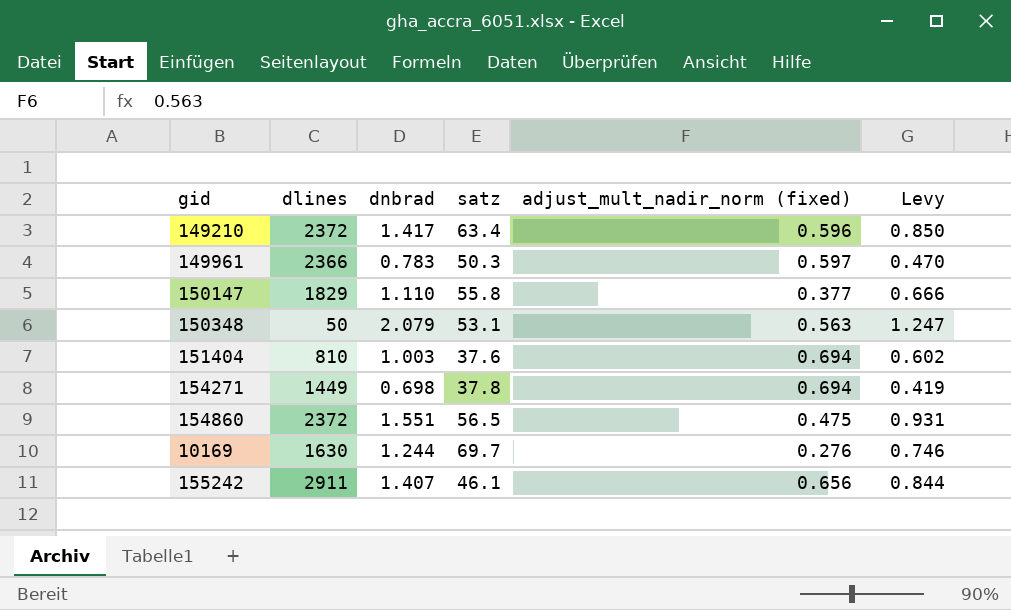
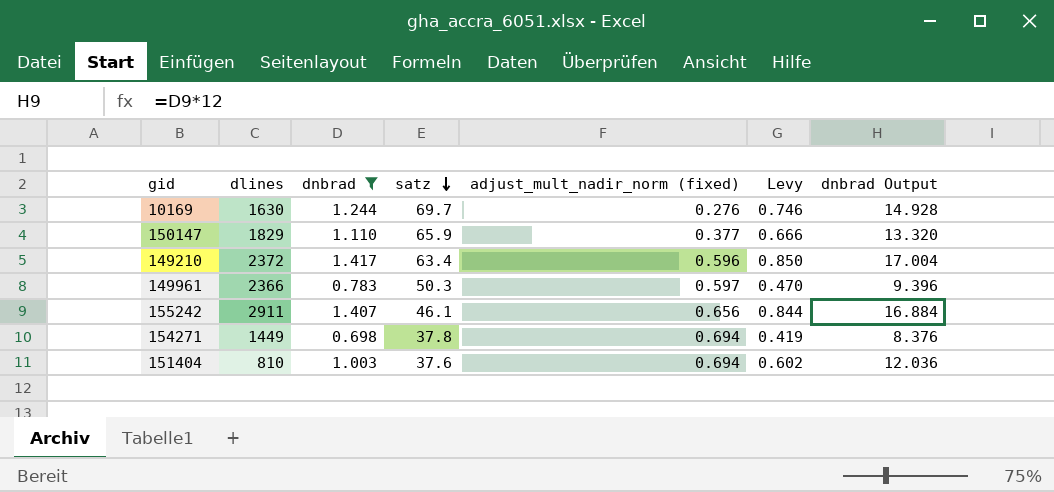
filter: none -> dnbrad <= 1.417
row order: none -> satz descending
column dnbrad Output | formula: none -> [dnbrad] * 12
150147 | satz: 55.8 -> 65.9

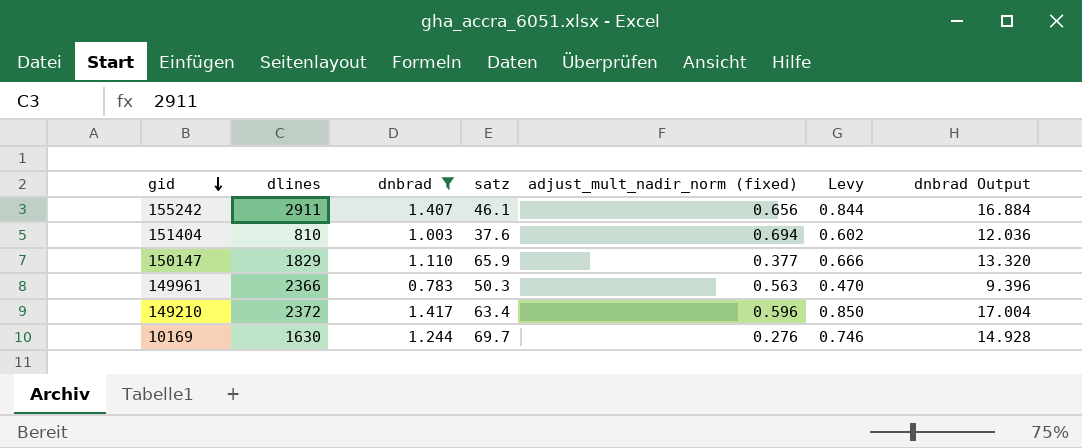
row order: satz descending -> gid descending
row 154271: 1449 | 0.698 | 37.8 | 0.694 | 0.419 | 8.376 -> none
149961 | adjust_mult_nadir_norm (fixed): 0.597 -> 0.563

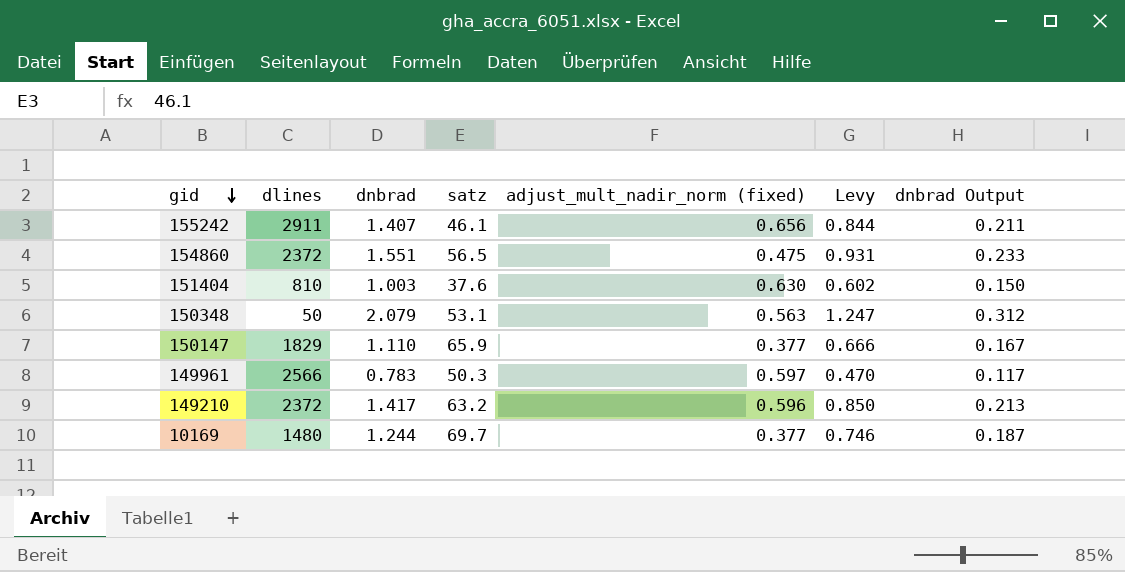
filter: dnbrad <= 1.417 -> none
column dnbrad Output | formula: [dnbrad] * 12 -> [dnbrad] * 0.15
151404 | adjust_mult_nadir_norm (fixed): 0.694 -> 0.630
149961 | dlines: 2366 -> 2566
149961 | adjust_mult_nadir_norm (fixed): 0.563 -> 0.597
149210 | satz: 63.4 -> 63.2
10169 | dlines: 1630 -> 1480
10169 | adjust_mult_nadir_norm (fixed): 0.276 -> 0.377

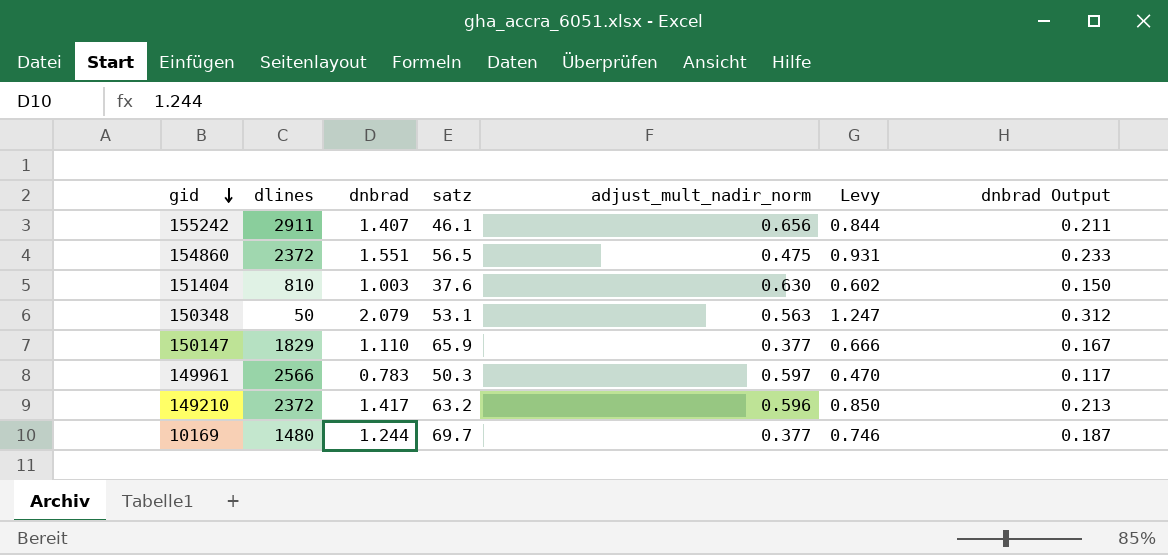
column name: adjust_mult_nadir_norm (fixed) -> adjust_mult_nadir_norm

